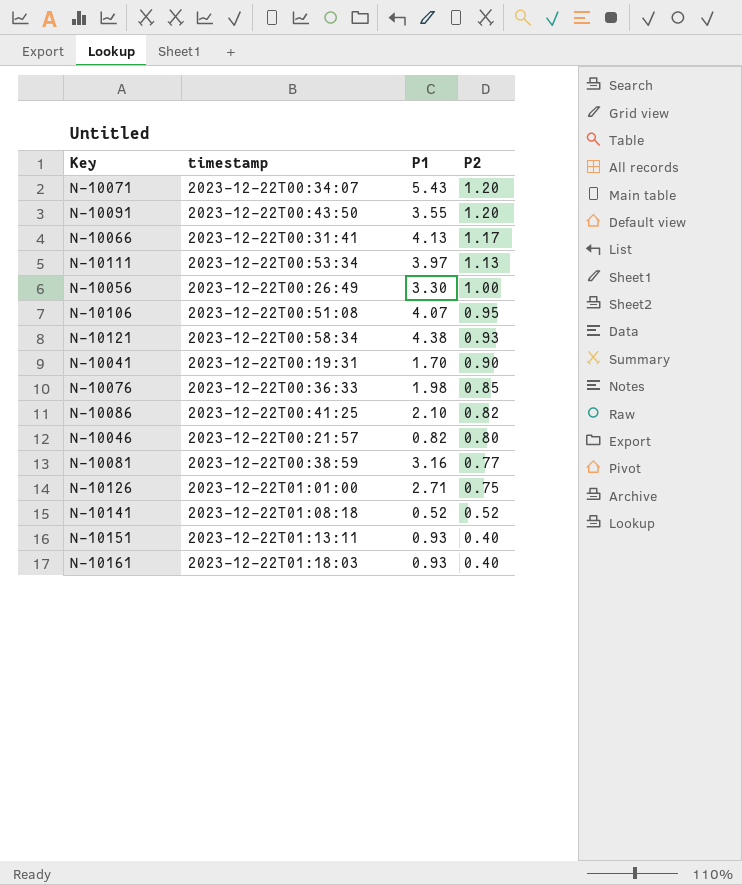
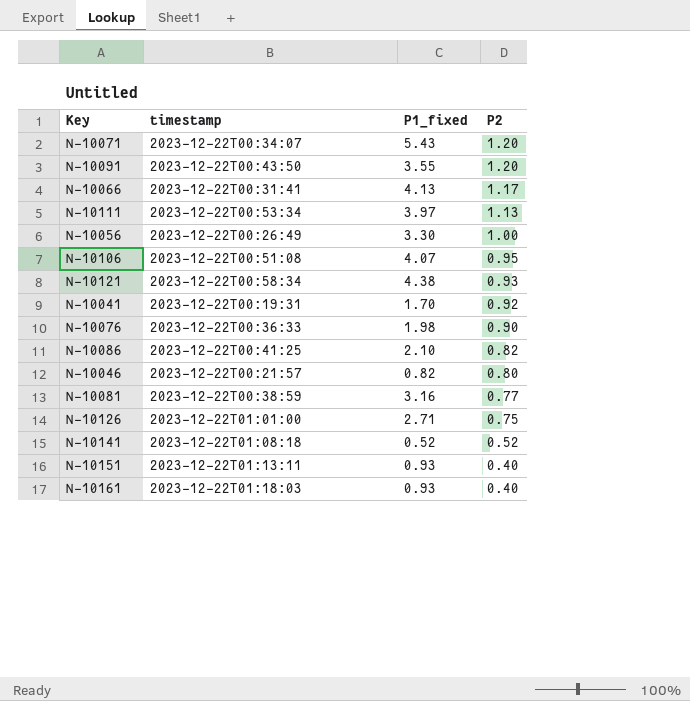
column name: P1 -> P1_fixed
N-10041 | P2: 0.90 -> 0.92
N-10076 | P2: 0.85 -> 0.90

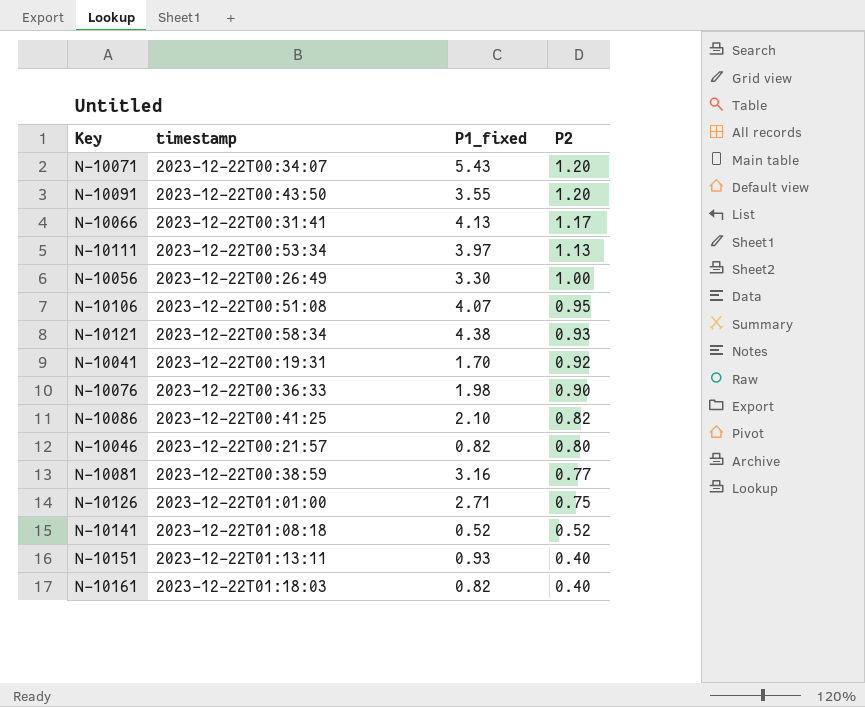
N-10161 | P1_fixed: 0.93 -> 0.82

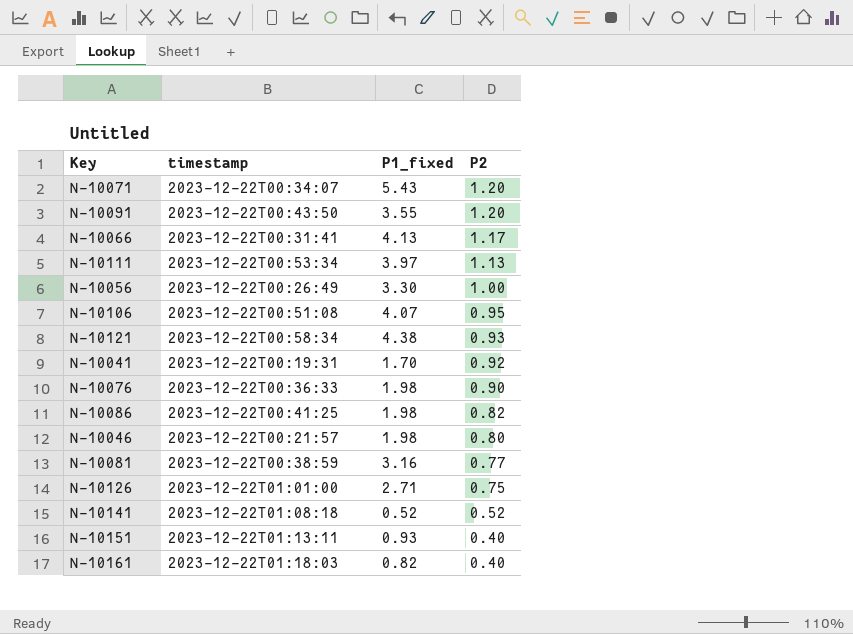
N-10086 | P1_fixed: 2.10 -> 1.98
N-10046 | P1_fixed: 0.82 -> 1.98

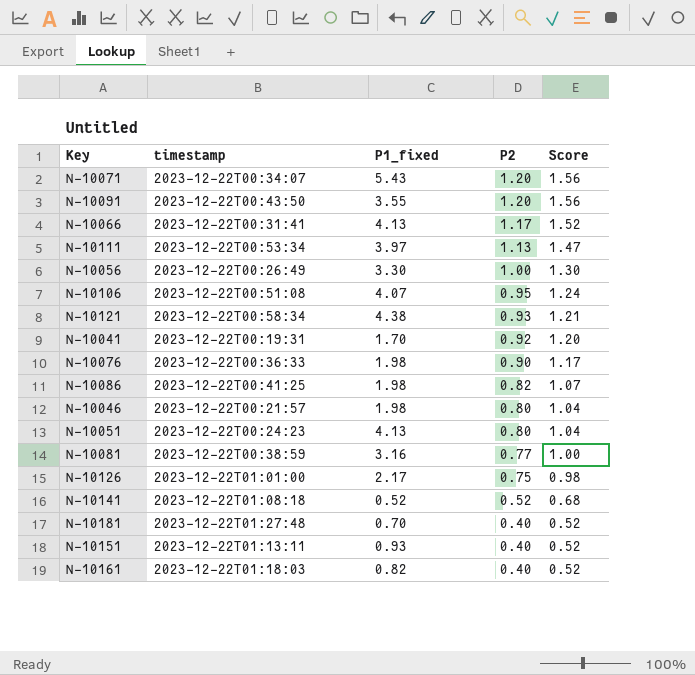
column Score | formula: none -> [P2] * 1.3
row N-10051: none -> 2023-12-22T00:24:23 | 4.13 | 0.80 | 1.04
N-10126 | P1_fixed: 2.71 -> 2.17
row N-10181: none -> 2023-12-22T01:27:48 | 0.70 | 0.40 | 0.52

